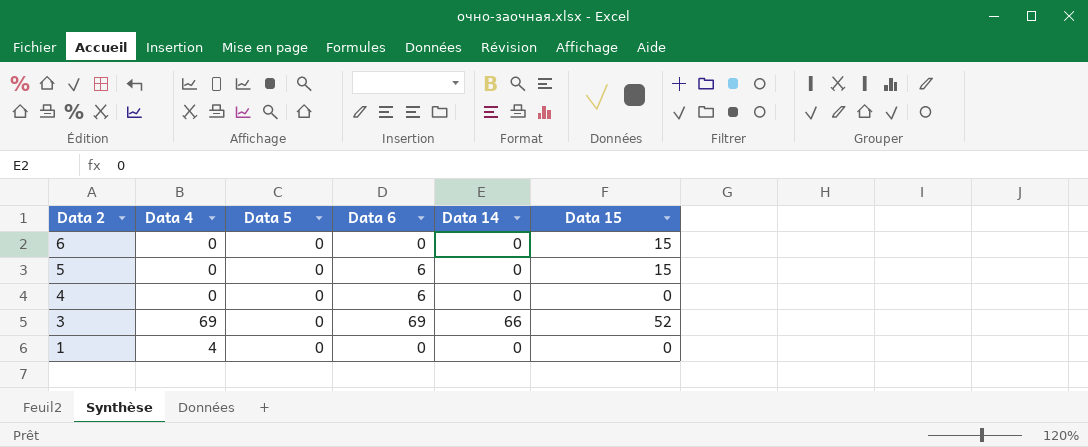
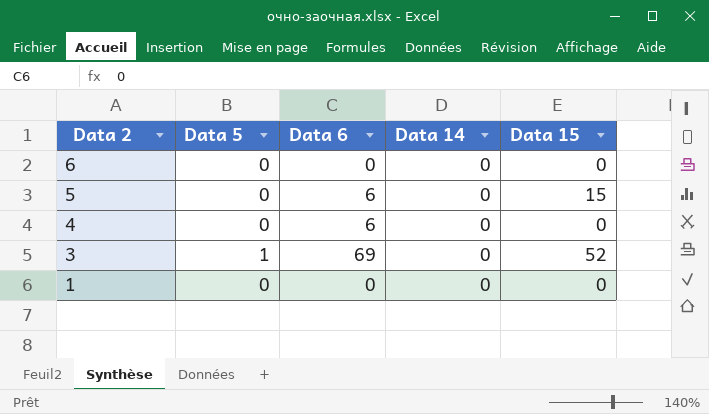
column Data 4 | position: 2 -> none
6 | Data 15: 15 -> 0
3 | Data 5: 0 -> 1
3 | Data 14: 66 -> 0

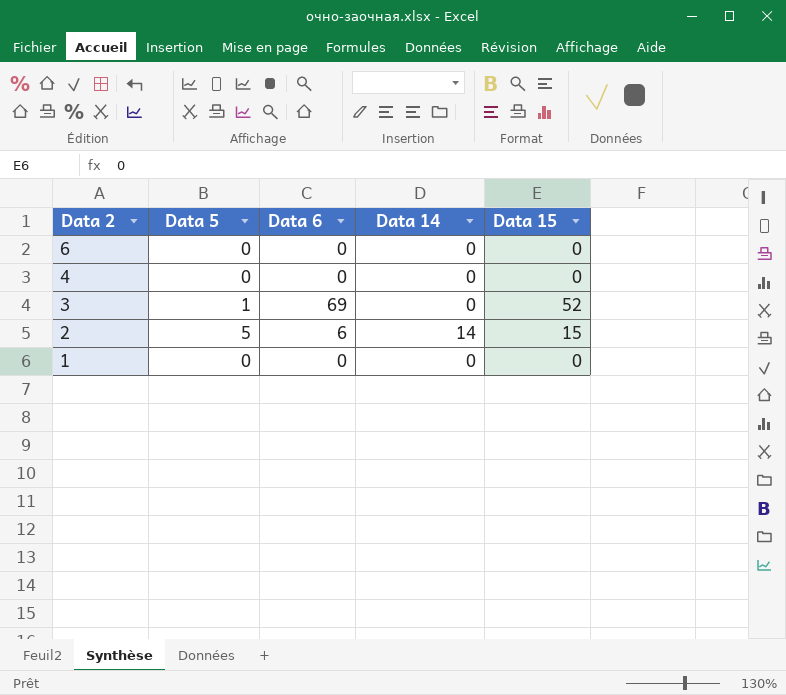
row 5: 0 | 6 | 0 | 15 -> none
4 | Data 6: 6 -> 0
row 2: none -> 5 | 6 | 14 | 15

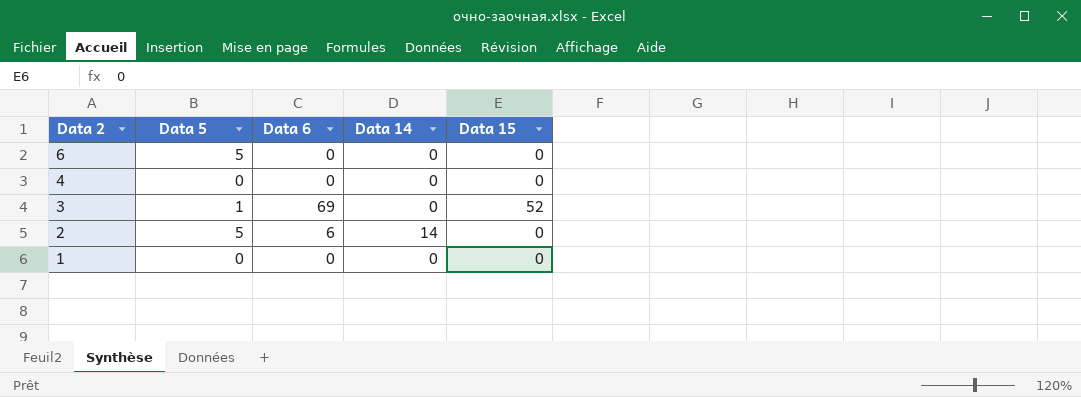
6 | Data 5: 0 -> 5
2 | Data 15: 15 -> 0

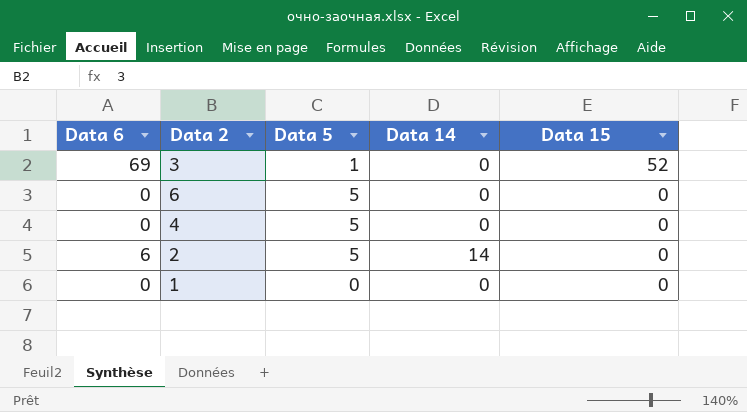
row order: Data 2 descending -> Data 15 descending
column Data 6 | position: 3 -> 1
4 | Data 5: 0 -> 5

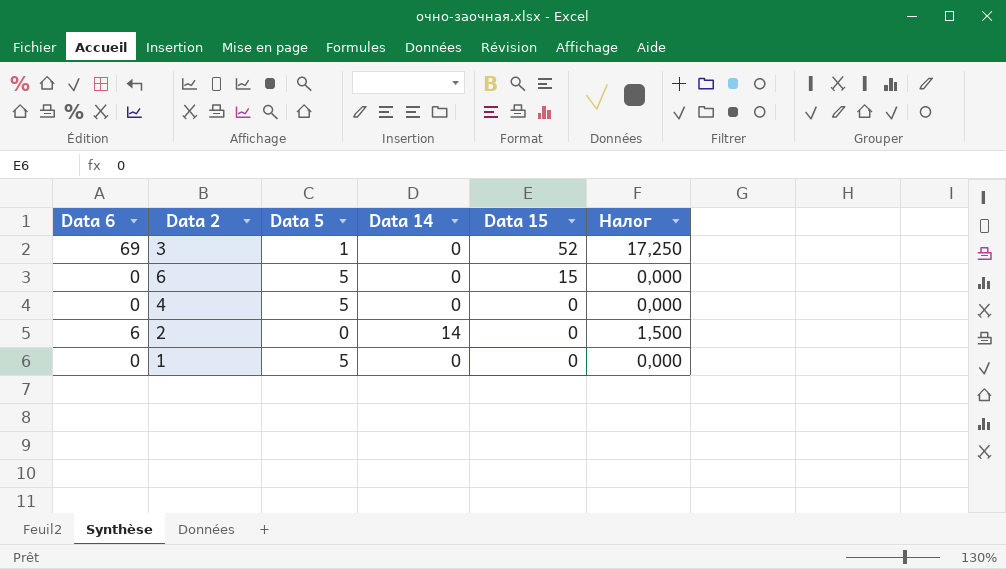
column Налог | formula: none -> [Data 6] * 0,25
6 | Data 15: 0 -> 15
2 | Data 5: 5 -> 0
1 | Data 5: 0 -> 5

